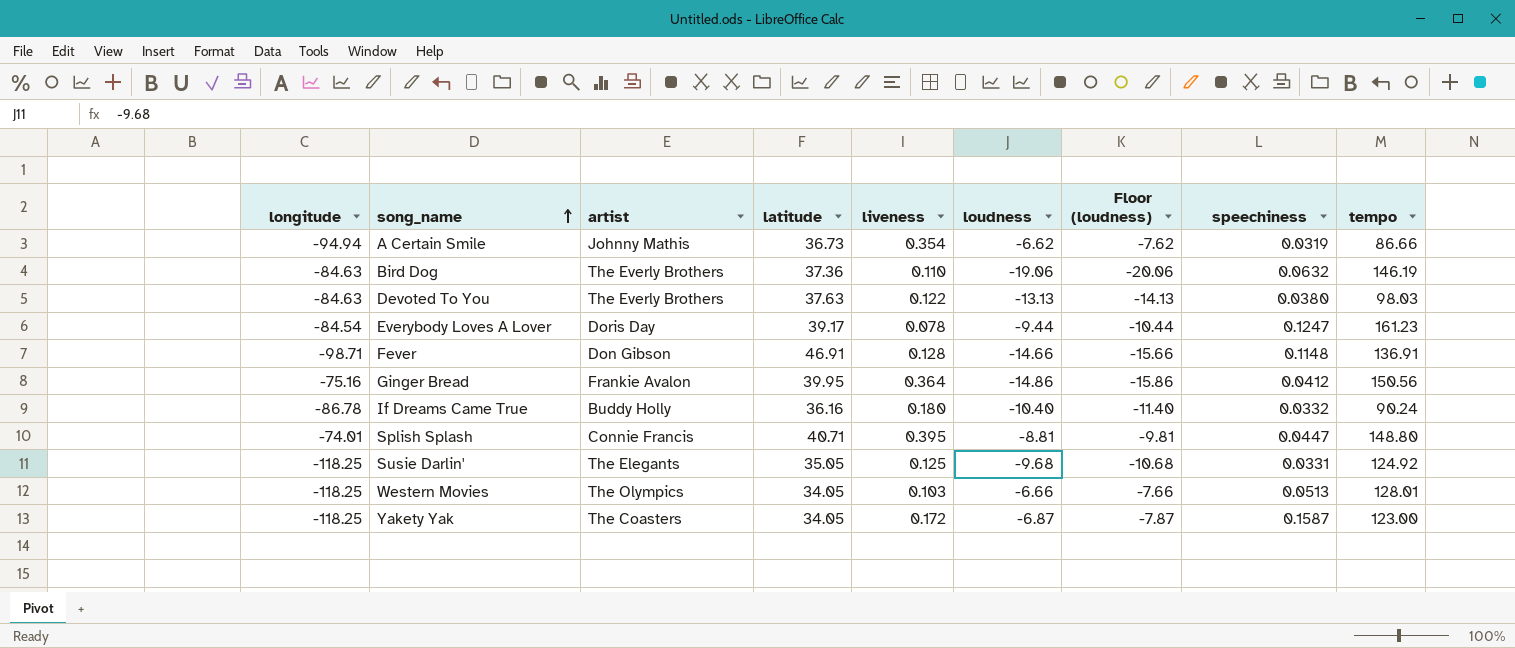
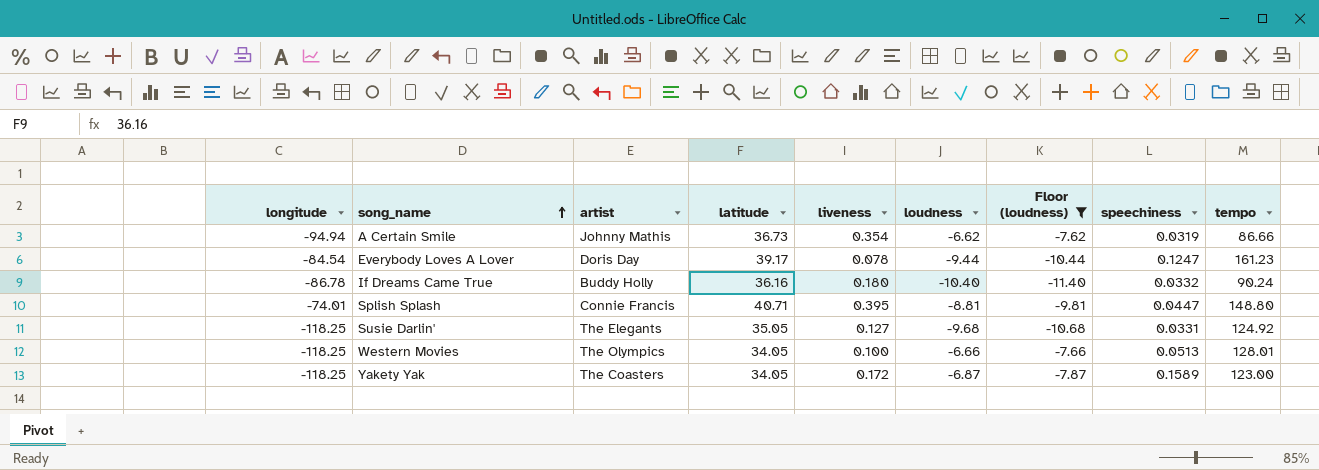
filter: none -> Floor (loudness) >= -11.40
Susie Darlin' | liveness: 0.125 -> 0.127
Western Movies | liveness: 0.103 -> 0.100
Yakety Yak | speechiness: 0.1587 -> 0.1589

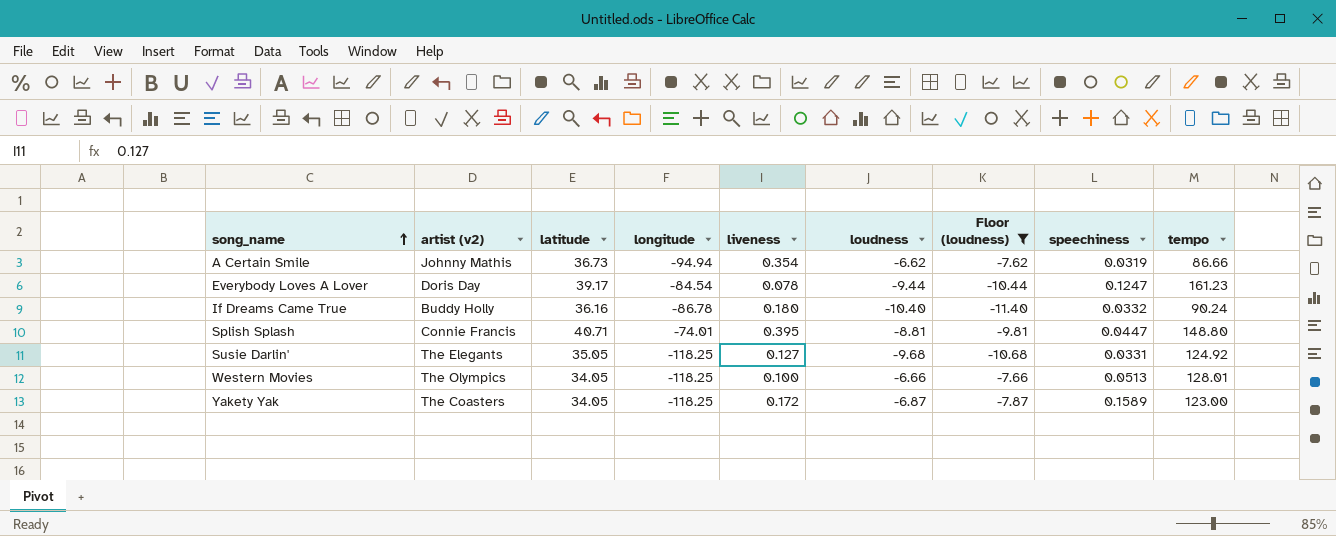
column name: artist -> artist (v2)
column longitude | position: 1 -> 4

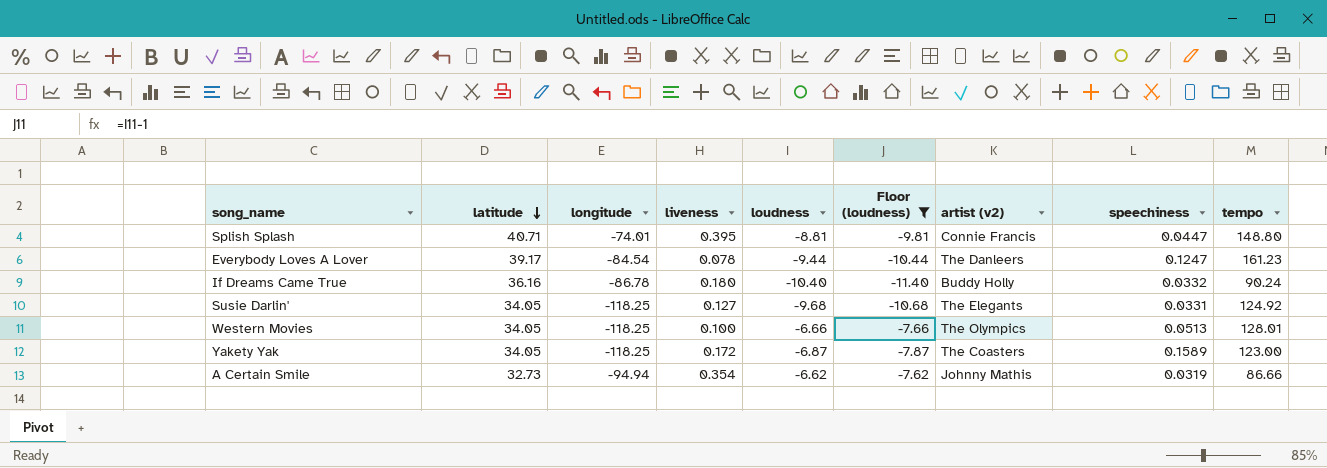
row order: song_name ascending -> latitude descending
column artist (v2) | position: 2 -> 7
Everybody Loves A Lover | artist (v2): Doris Day -> The Danleers
Susie Darlin' | latitude: 35.05 -> 34.05
A Certain Smile | latitude: 36.73 -> 32.73

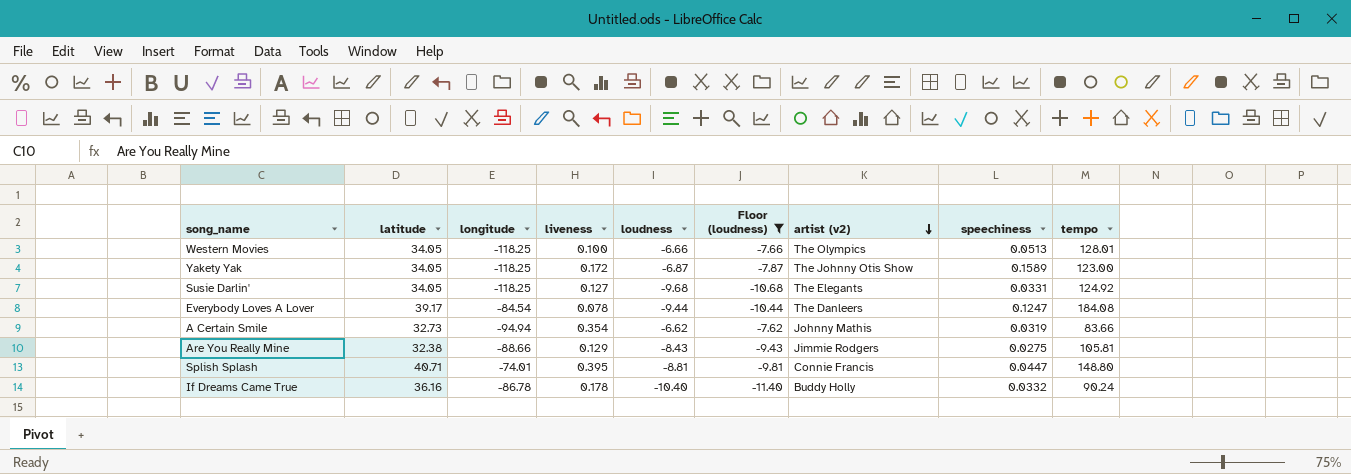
row order: latitude descending -> artist (v2) descending
Yakety Yak | artist (v2): The Coasters -> The Johnny Otis Show
Everybody Loves A Lover | tempo: 161.23 -> 184.08
A Certain Smile | tempo: 86.66 -> 83.66
row Are You Really Mine: none -> 32.38 | -88.66 | 0.129 | -8.43 | -9.43 | Jimmie Rodgers | 0.0275 | 105.81
If Dreams Came True | liveness: 0.180 -> 0.178

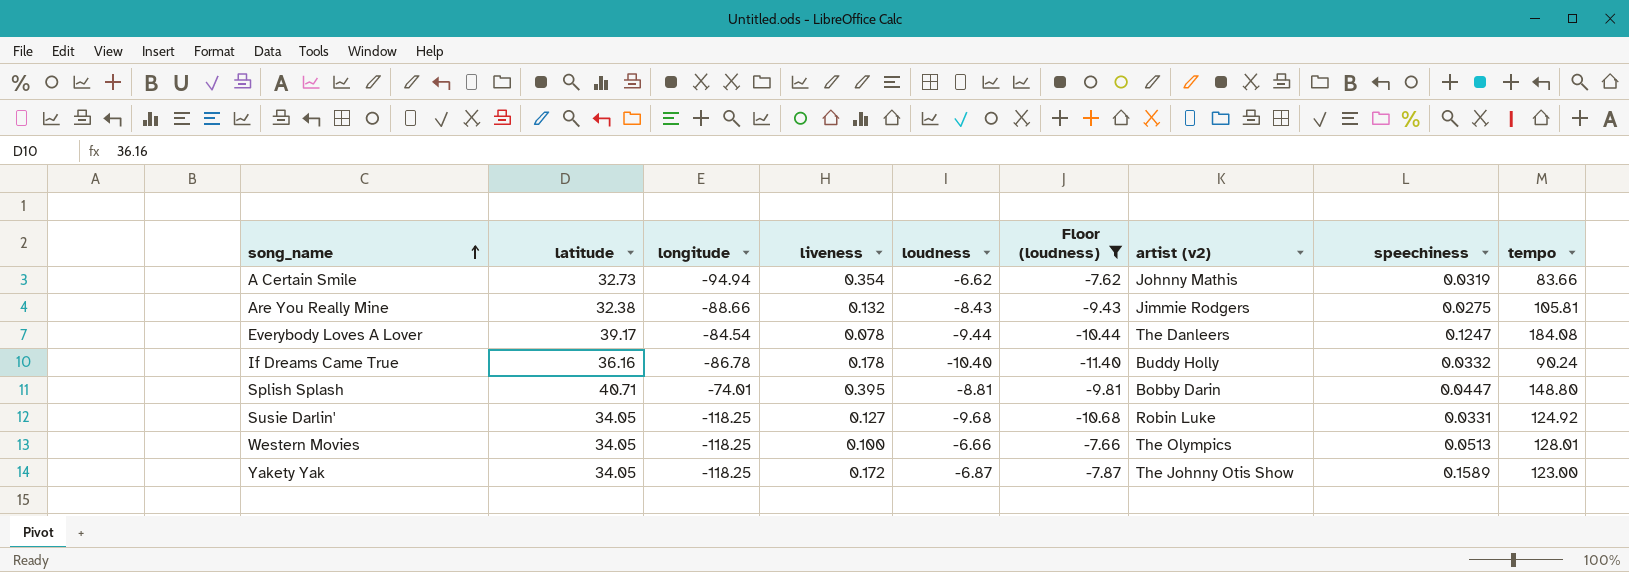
row order: artist (v2) descending -> song_name ascending
Are You Really Mine | liveness: 0.129 -> 0.132
Splish Splash | artist (v2): Connie Francis -> Bobby Darin
Susie Darlin' | artist (v2): The Elegants -> Robin Luke

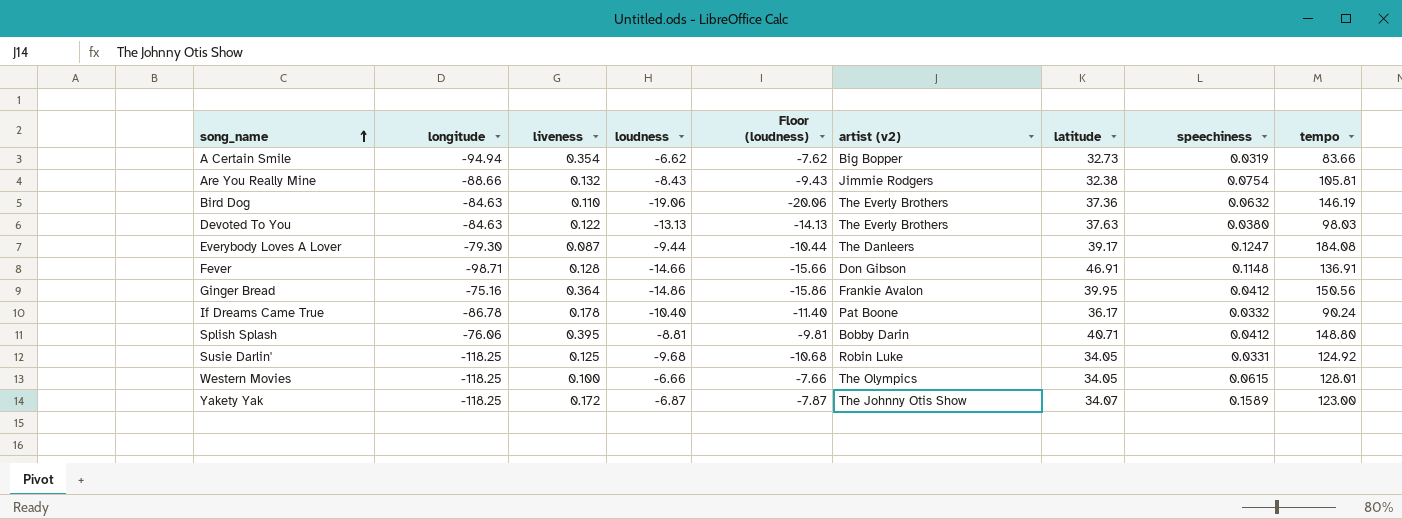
filter: Floor (loudness) >= -11.40 -> none
column latitude | position: 2 -> 7
A Certain Smile | artist (v2): Johnny Mathis -> Big Bopper
Are You Really Mine | speechiness: 0.0275 -> 0.0754
Everybody Loves A Lover | longitude: -84.54 -> -79.30
Everybody Loves A Lover | liveness: 0.078 -> 0.087
If Dreams Came True | artist (v2): Buddy Holly -> Pat Boone
If Dreams Came True | latitude: 36.16 -> 36.17
Splish Splash | longitude: -74.01 -> -76.06
Splish Splash | speechiness: 0.0447 -> 0.0412
Susie Darlin' | liveness: 0.127 -> 0.125
Western Movies | speechiness: 0.0513 -> 0.0615
Yakety Yak | latitude: 34.05 -> 34.07

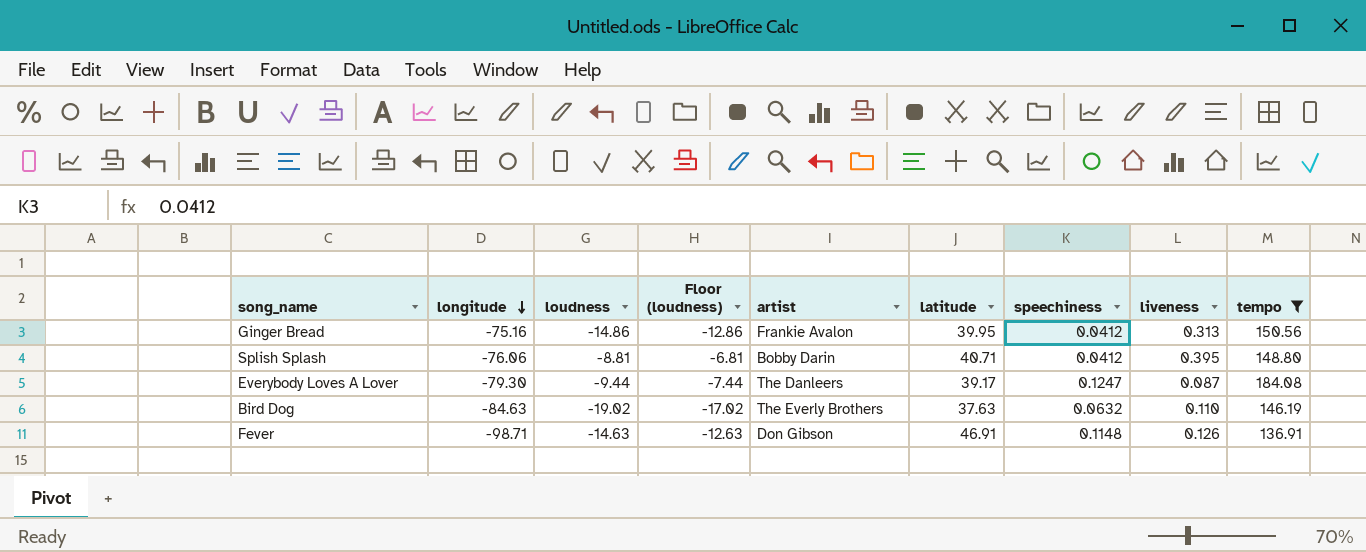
filter: none -> tempo >= 136.91
row order: song_name ascending -> longitude descending
column Floor (loudness) | formula: [loudness] - 1 -> [loudness] + 2
column name: artist (v2) -> artist
column liveness | position: 3 -> 8
Ginger Bread | liveness: 0.364 -> 0.313
Bird Dog | loudness: -19.06 -> -19.02
Bird Dog | latitude: 37.36 -> 37.63
Fever | loudness: -14.66 -> -14.63
Fever | liveness: 0.128 -> 0.126

